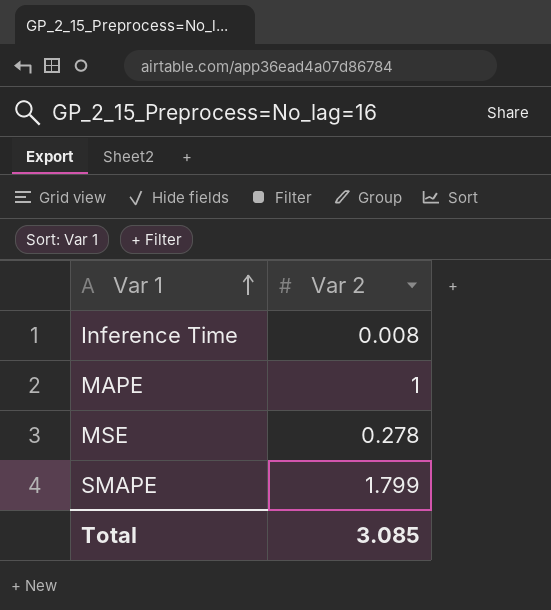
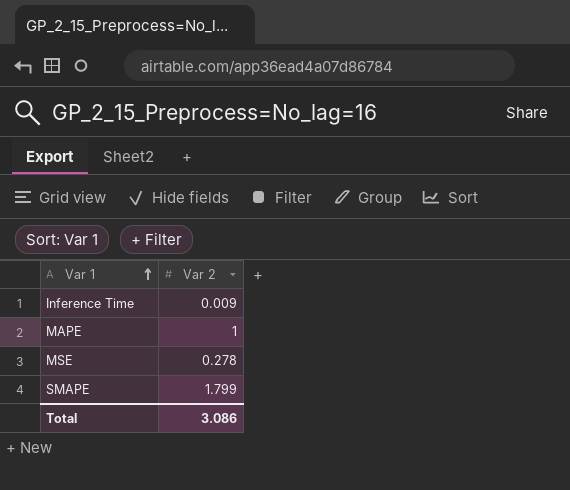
Inference Time | Var 2: 0.008 -> 0.009
Total | Var 2: 3.085 -> 3.086

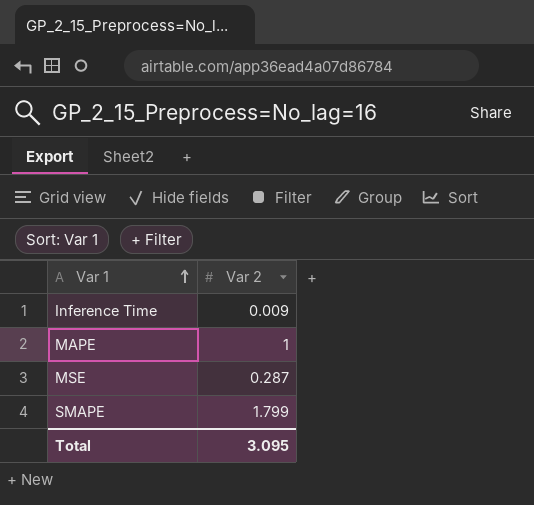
MSE | Var 2: 0.278 -> 0.287
Total | Var 2: 3.086 -> 3.095

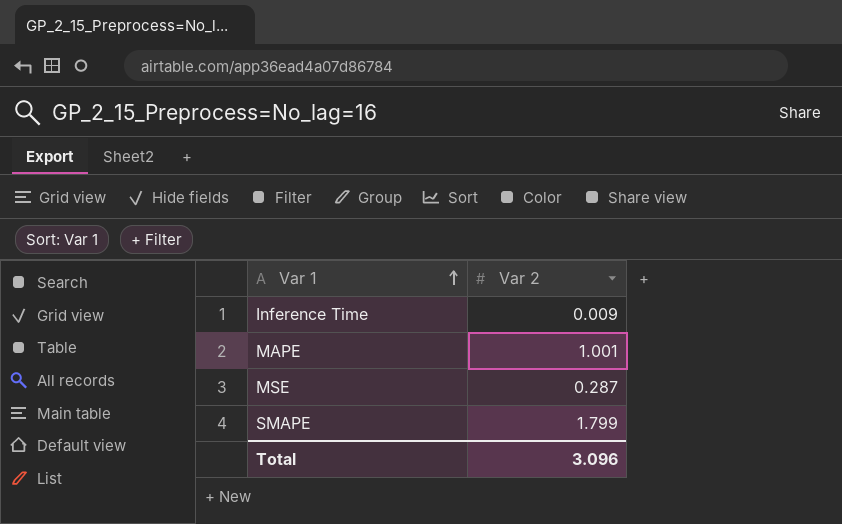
MAPE | Var 2: 1 -> 1.001
Total | Var 2: 3.095 -> 3.096

